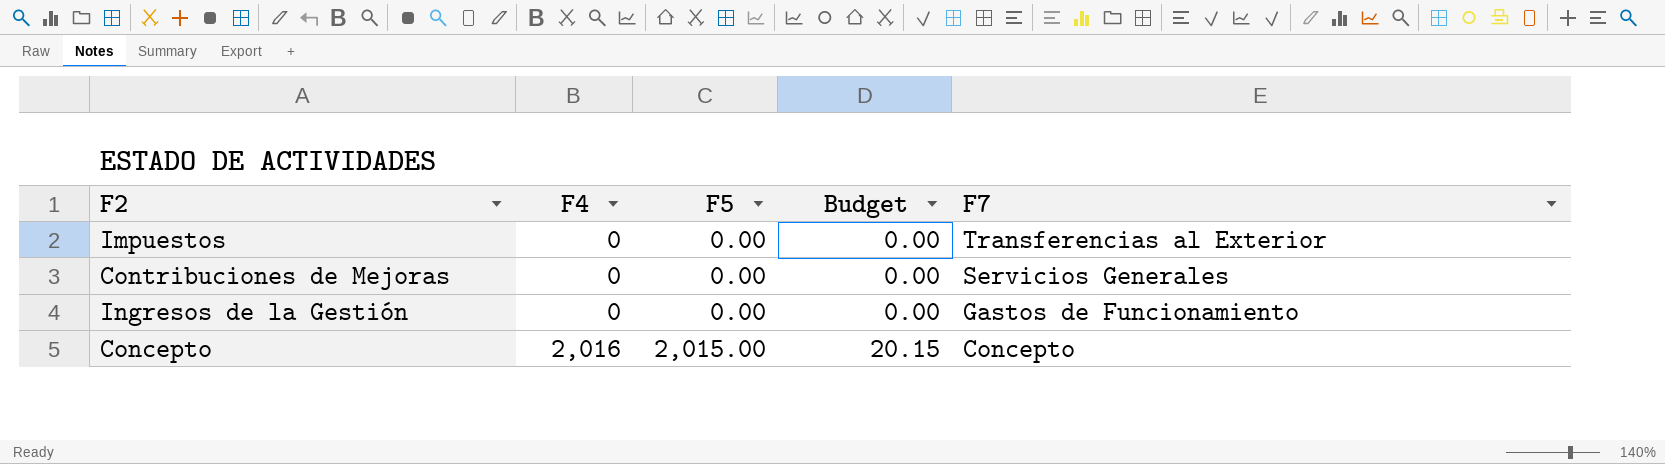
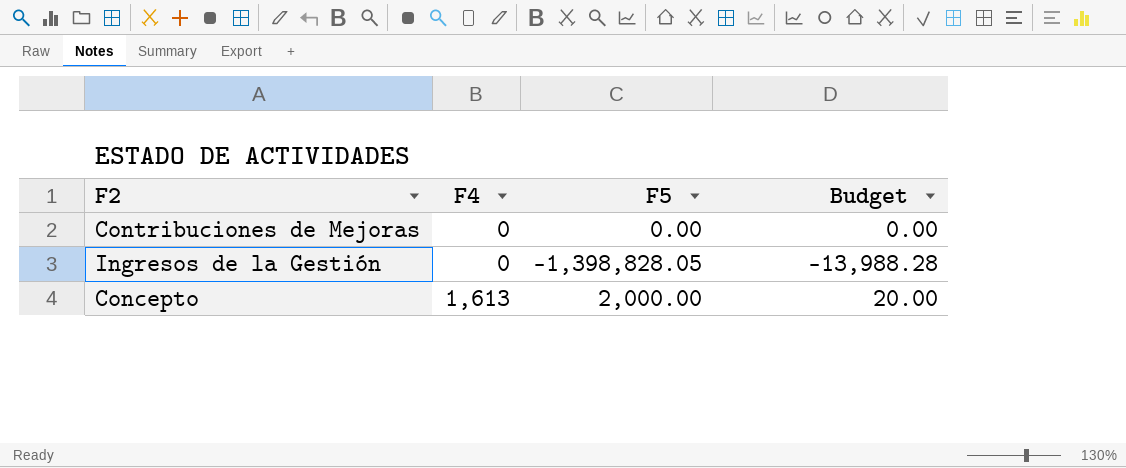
column F7 | position: 5 -> none
row Impuestos: 0 | 0.00 | 0.00 | Transferencias al Exterior -> none
Ingresos de la Gestión | F5: 0.00 -> -1,398,828.05
Ingresos de la Gestión | Budget: 0.00 -> -13,988.28
Concepto | F4: 2,016 -> 1,613
Concepto | F5: 2,015.00 -> 2,000.00
Concepto | Budget: 20.15 -> 20.00

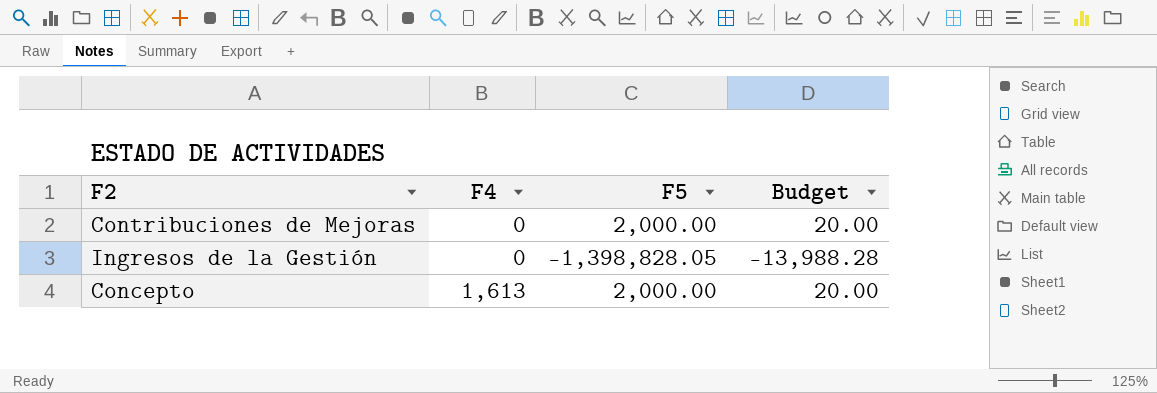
Contribuciones de Mejoras | F5: 0.00 -> 2,000.00
Contribuciones de Mejoras | Budget: 0.00 -> 20.00

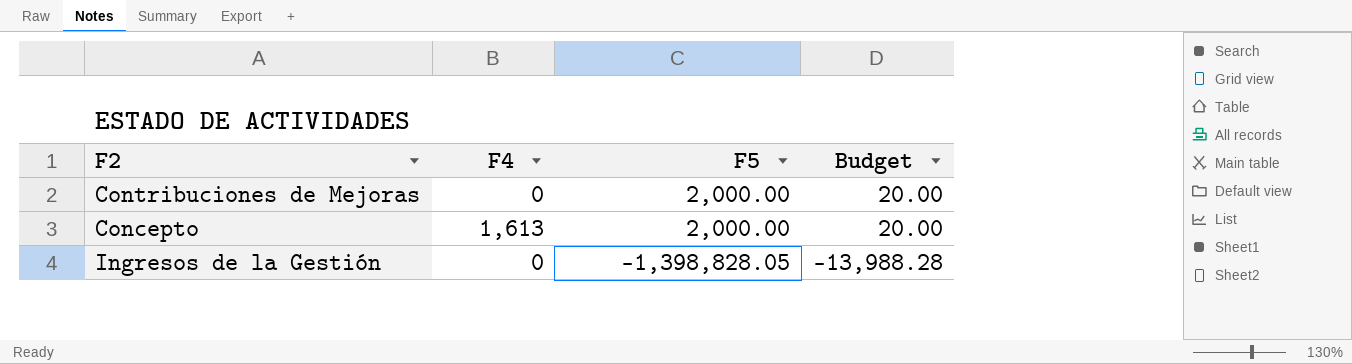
row order: F4 ascending -> F5 descending

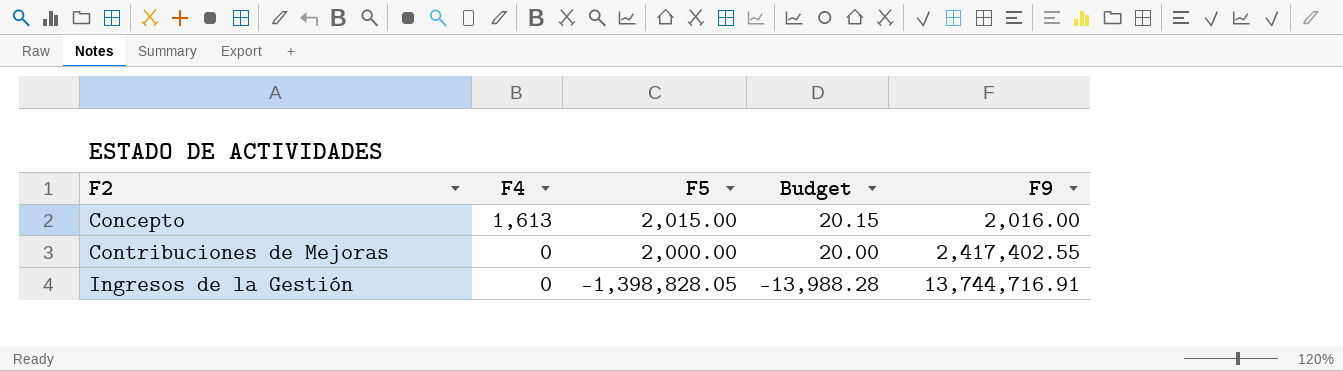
row order: F5 descending -> F2 ascending
column F9 | position: none -> 5
Concepto | F5: 2,000.00 -> 2,015.00
Concepto | Budget: 20.00 -> 20.15

